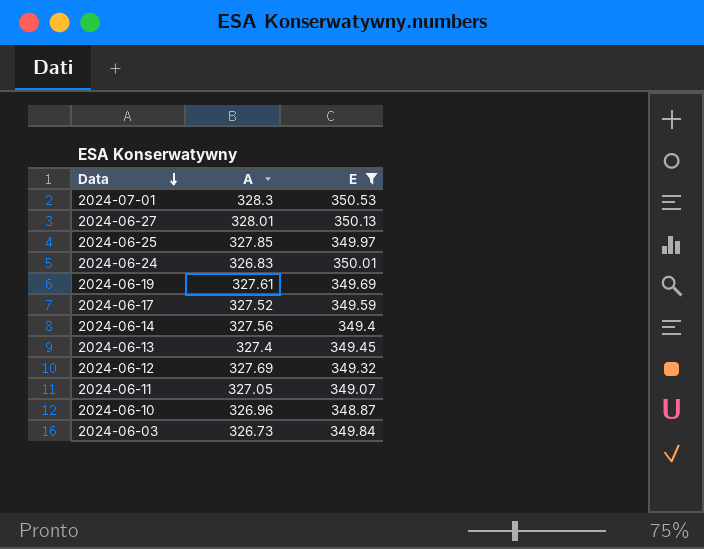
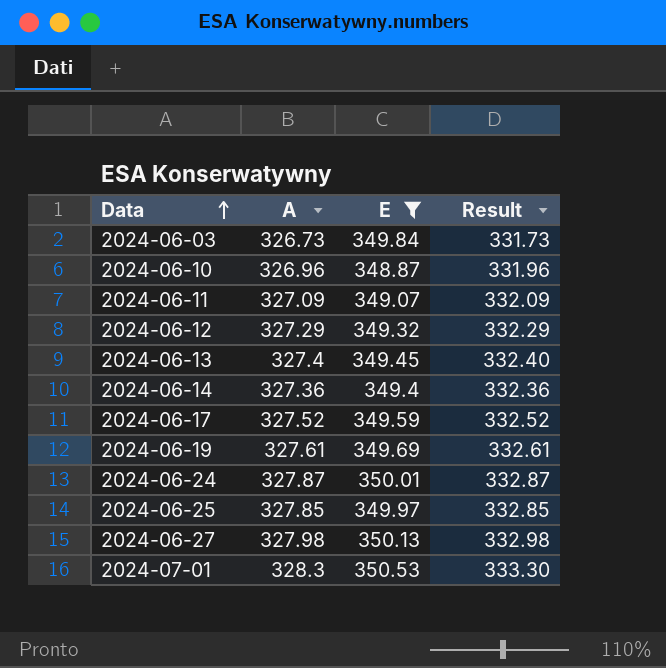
row order: Data descending -> Data ascending
column Result | formula: none -> [A] + 5
2024-06-11 | A: 327.05 -> 327.09
2024-06-12 | A: 327.69 -> 327.29
2024-06-14 | A: 327.56 -> 327.36
2024-06-24 | A: 326.83 -> 327.87
2024-06-27 | A: 328.01 -> 327.98

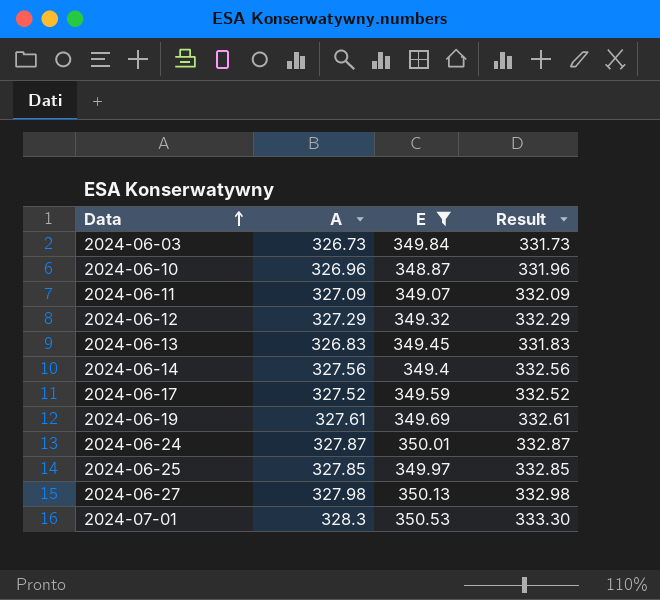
2024-06-13 | A: 327.4 -> 326.83
2024-06-13 | Result: 332.40 -> 331.83
2024-06-14 | A: 327.36 -> 327.56
2024-06-14 | Result: 332.36 -> 332.56

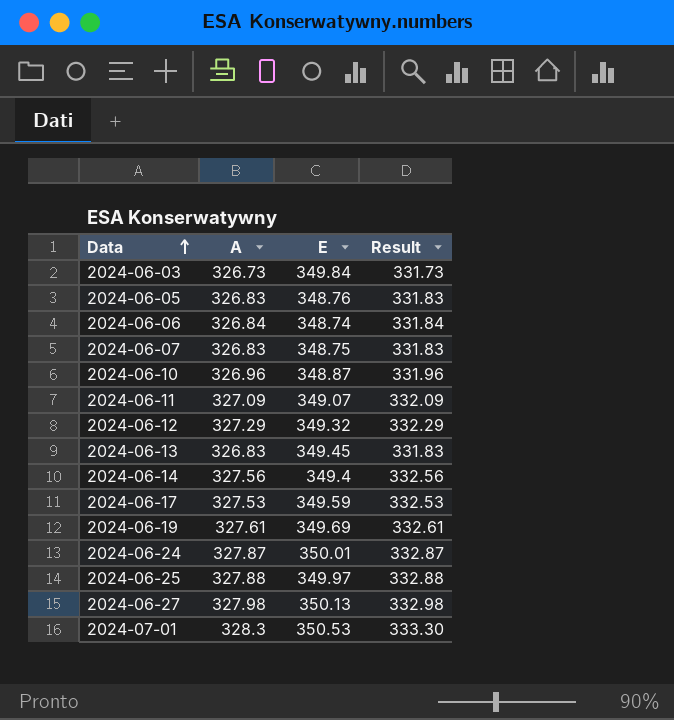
filter: E >= 348.87 -> none
2024-06-17 | A: 327.52 -> 327.53
2024-06-17 | Result: 332.52 -> 332.53
2024-06-25 | A: 327.85 -> 327.88
2024-06-25 | Result: 332.85 -> 332.88

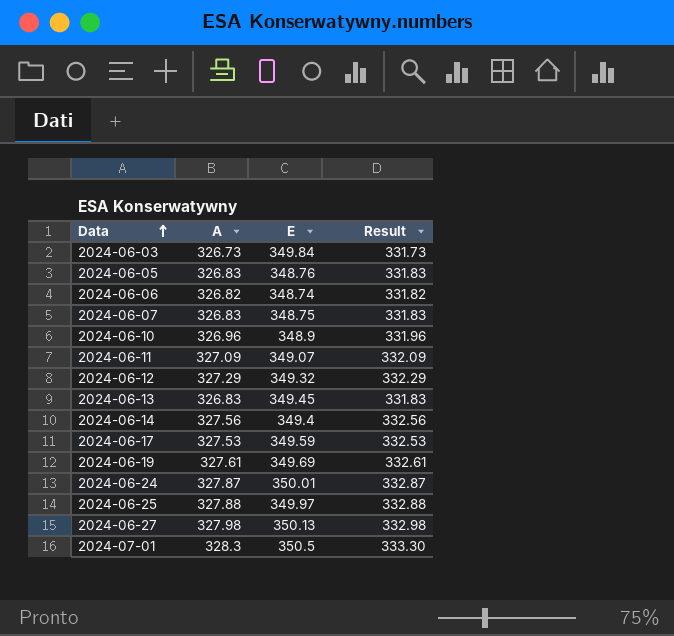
2024-06-06 | A: 326.84 -> 326.82
2024-06-06 | Result: 331.84 -> 331.82
2024-06-10 | E: 348.87 -> 348.9
2024-07-01 | E: 350.53 -> 350.5

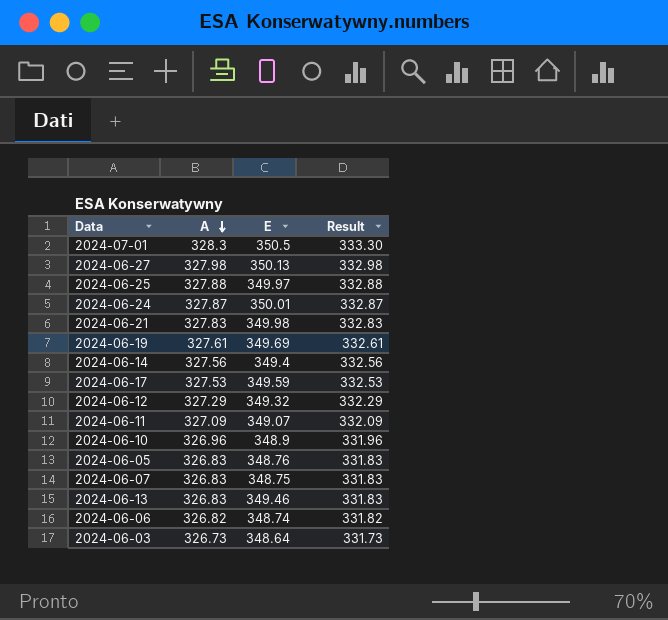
row order: Data ascending -> A descending
row 2024-06-21: none -> 327.83 | 349.98 | 332.83
2024-06-13 | E: 349.45 -> 349.46
2024-06-03 | E: 349.84 -> 348.64

